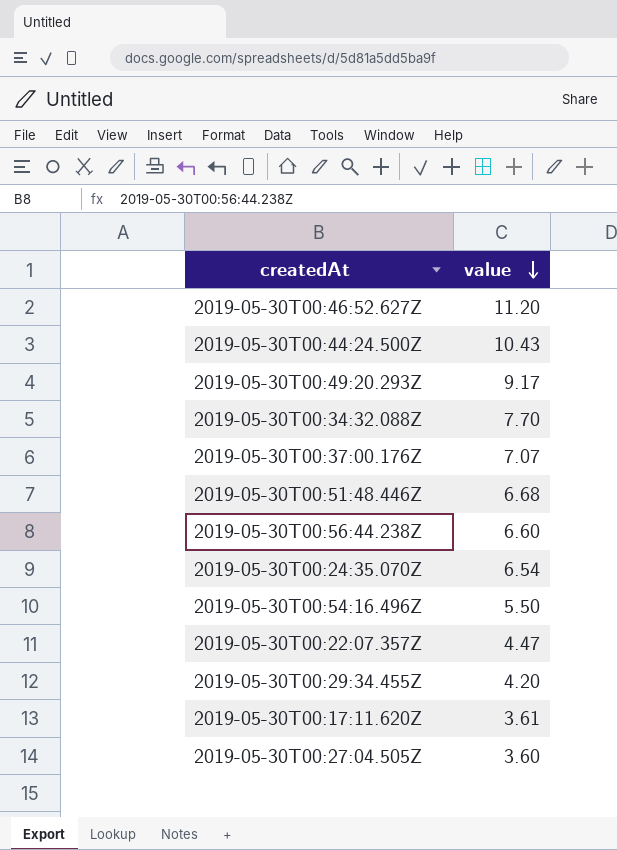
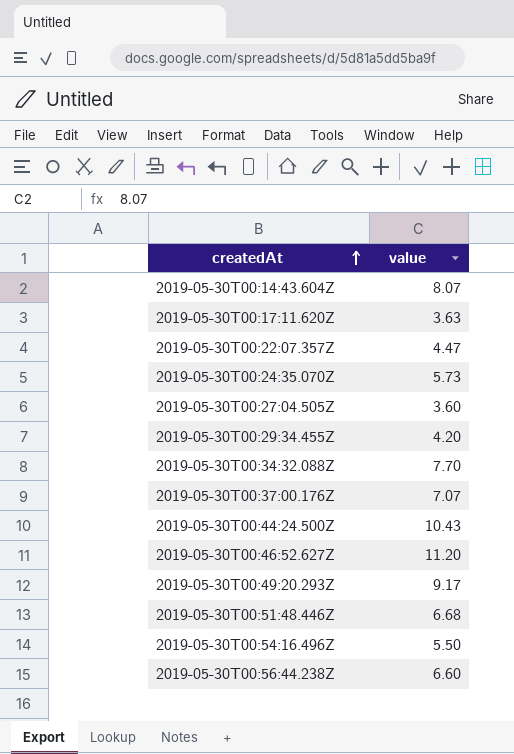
row order: value descending -> createdAt ascending
row 2019-05-30T00:14:43.604Z: none -> 8.07
2019-05-30T00:17:11.620Z | value: 3.61 -> 3.63
2019-05-30T00:24:35.070Z | value: 6.54 -> 5.73

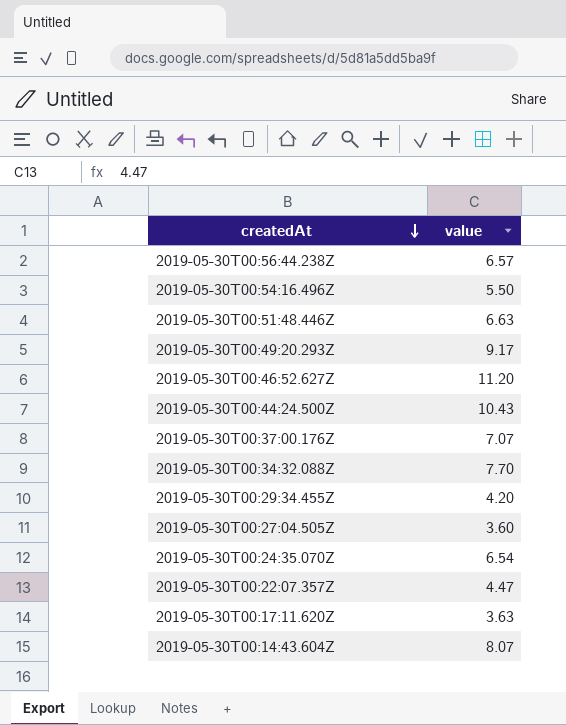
row order: createdAt ascending -> createdAt descending
2019-05-30T00:56:44.238Z | value: 6.60 -> 6.57
2019-05-30T00:51:48.446Z | value: 6.68 -> 6.63
2019-05-30T00:24:35.070Z | value: 5.73 -> 6.54

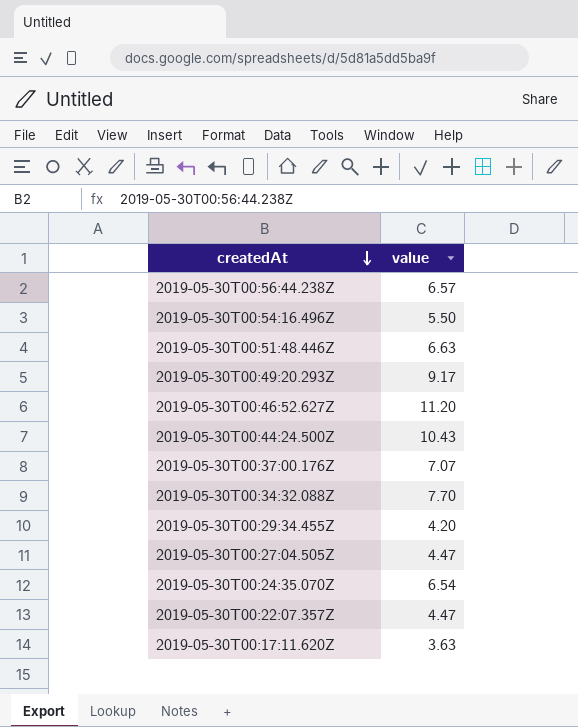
row 2019-05-30T00:14:43.604Z: 8.07 -> none
2019-05-30T00:27:04.505Z | value: 3.60 -> 4.47

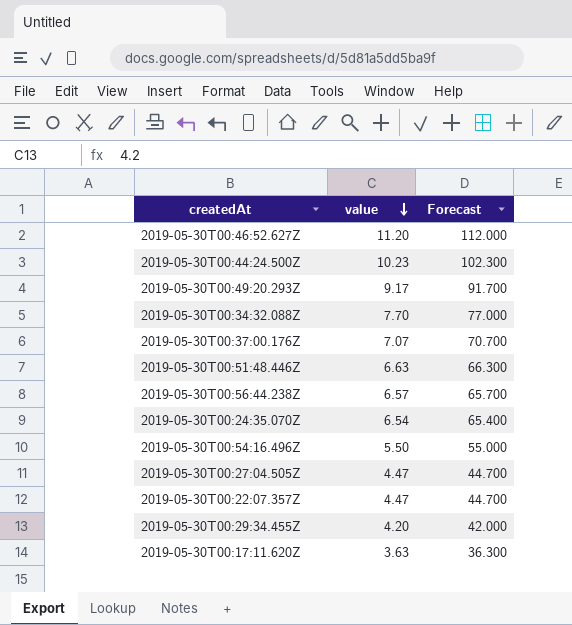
row order: createdAt descending -> value descending
column Forecast | formula: none -> [value] * 10
2019-05-30T00:44:24.500Z | value: 10.43 -> 10.23

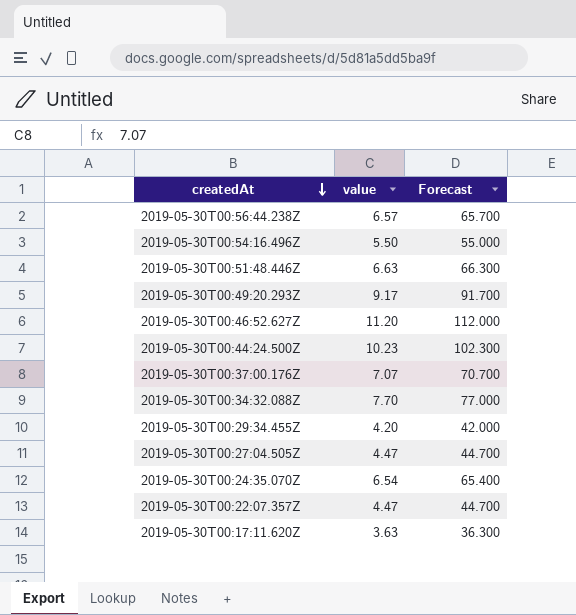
row order: value descending -> createdAt descending

